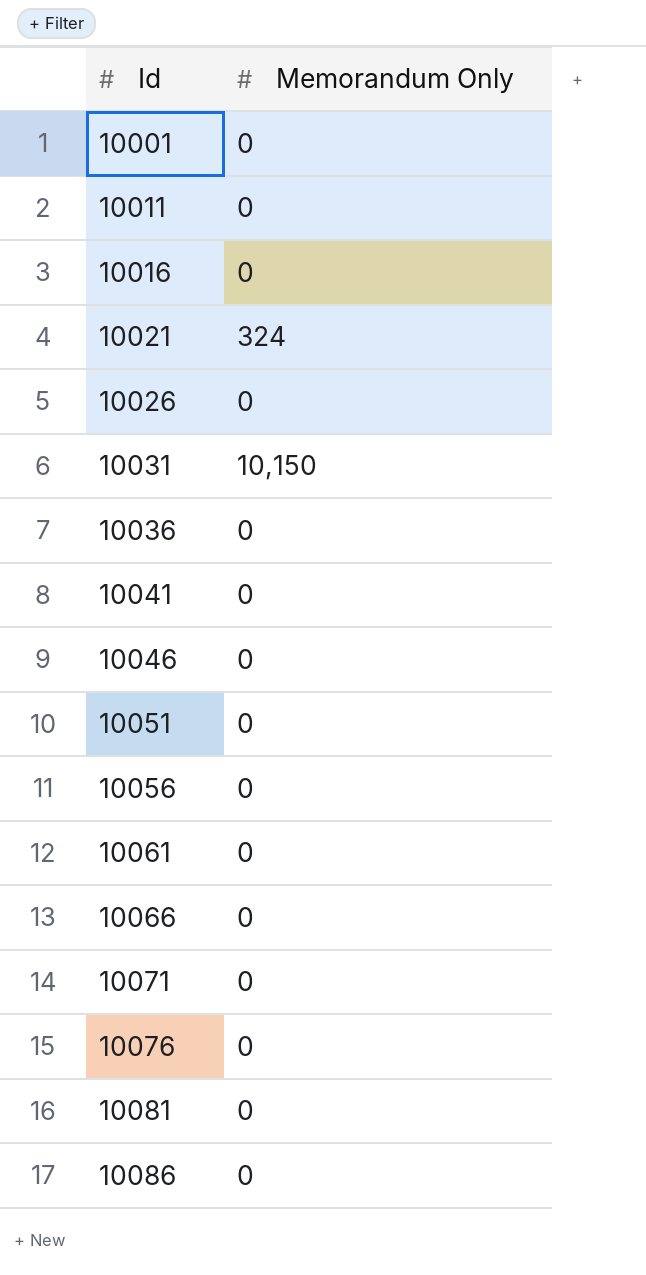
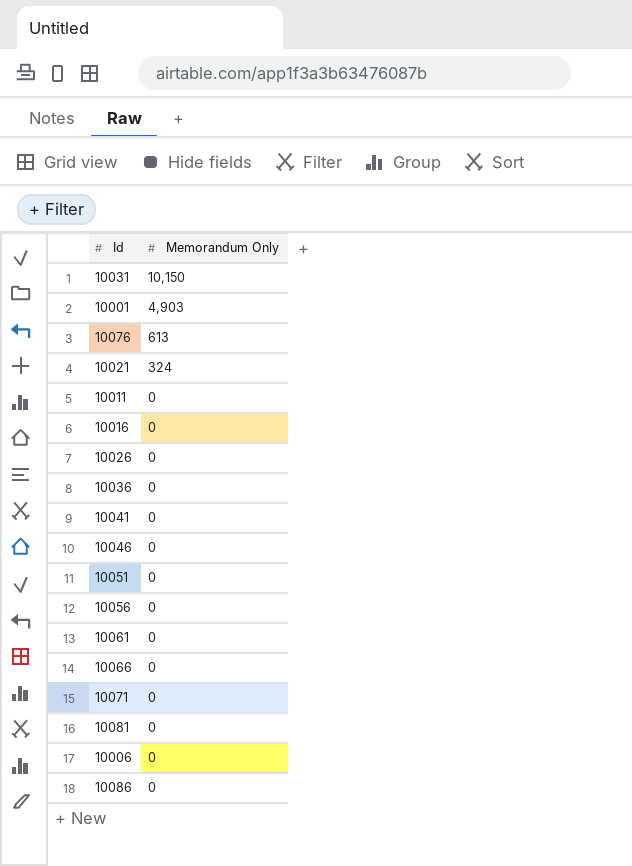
row order: Id ascending -> Memorandum Only descending
10001 | Memorandum Only: 0 -> 4,903
10076 | Memorandum Only: 0 -> 613
row 10006: none -> 0

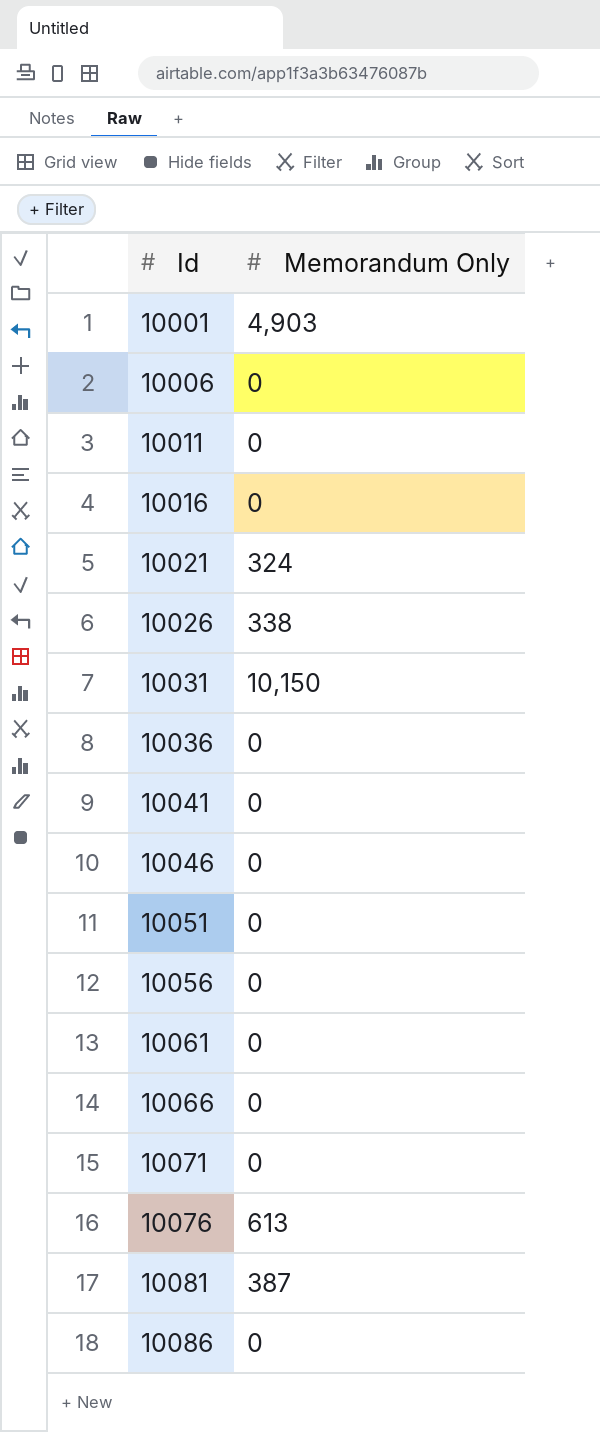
row order: Memorandum Only descending -> Id ascending
10026 | Memorandum Only: 0 -> 338
10081 | Memorandum Only: 0 -> 387

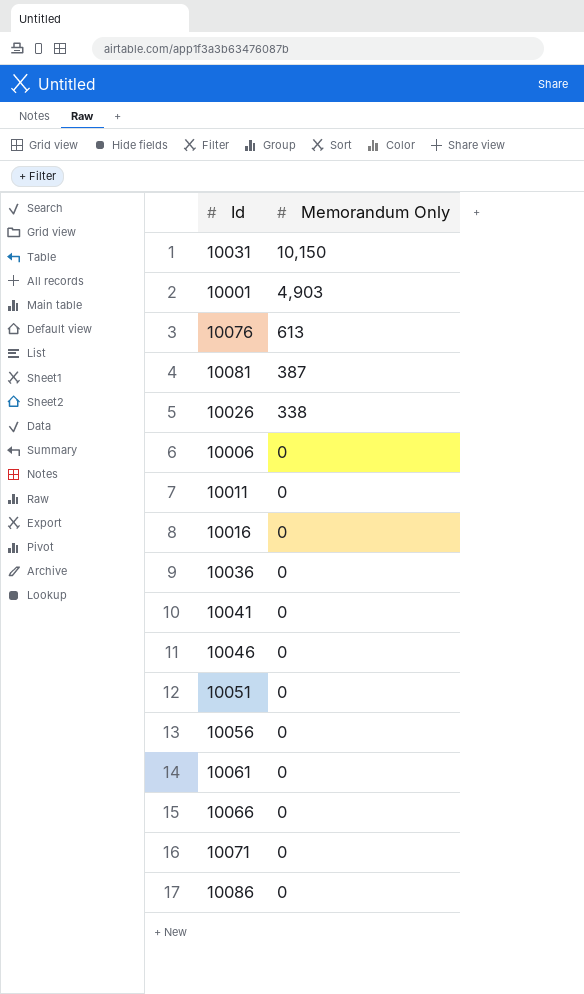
row order: Id ascending -> Memorandum Only descending
row 10021: 324 -> none

